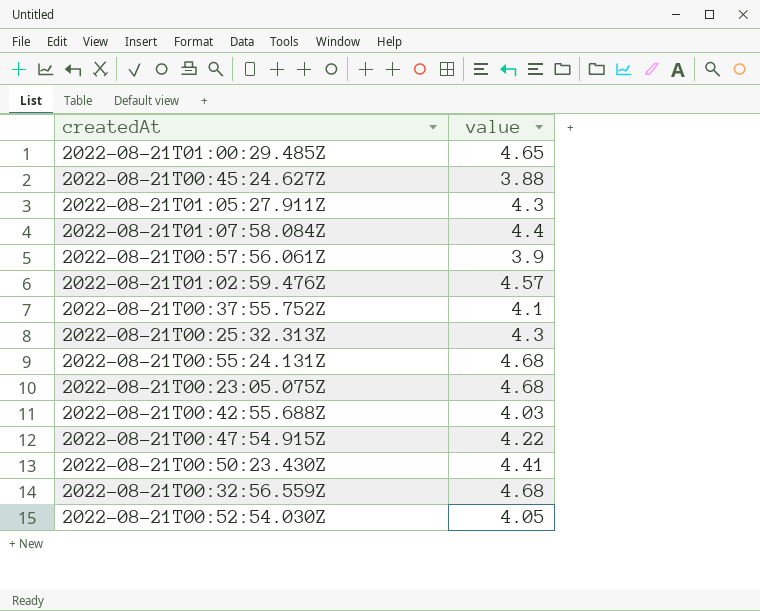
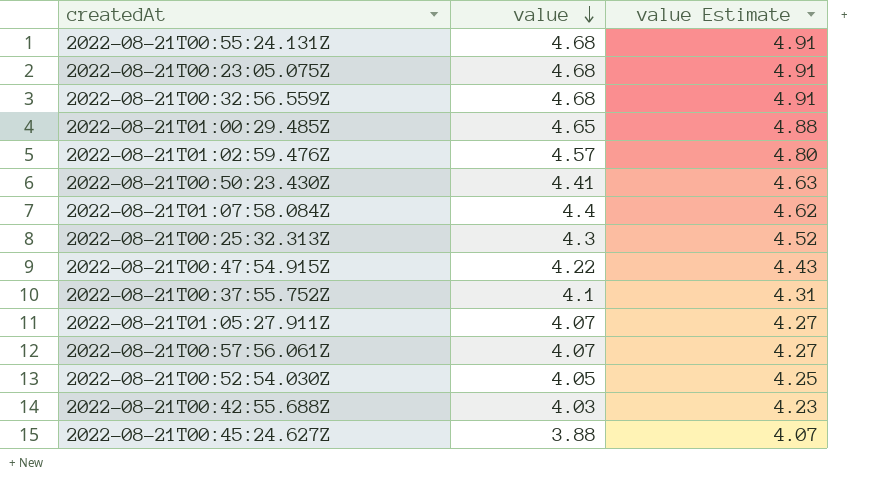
row order: none -> value descending
column value Estimate | formula: none -> [value] * 1.05
2022-08-21T01:05:27.911Z | value: 4.3 -> 4.07
2022-08-21T00:57:56.061Z | value: 3.9 -> 4.07

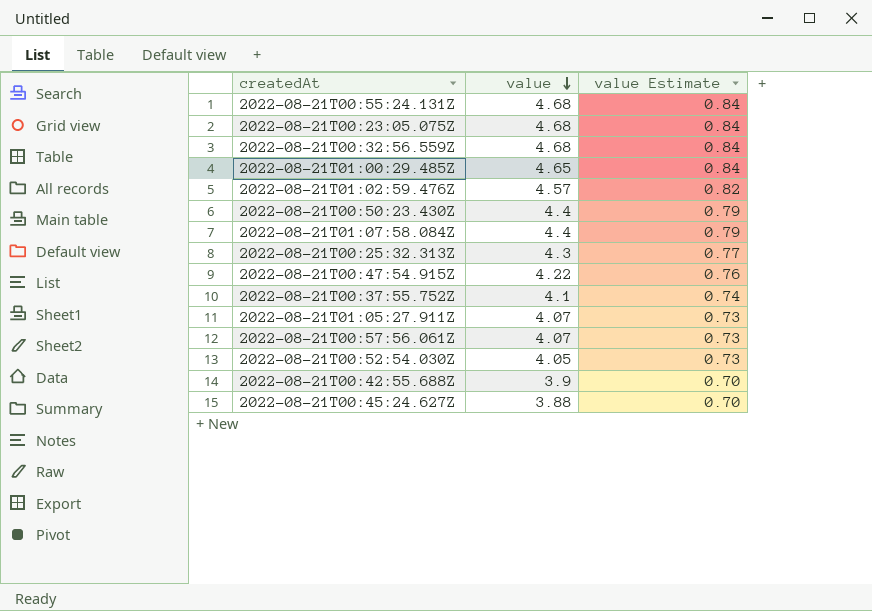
column value Estimate | formula: [value] * 1.05 -> [value] * 0.18
2022-08-21T00:50:23.430Z | value: 4.41 -> 4.4
2022-08-21T00:42:55.688Z | value: 4.03 -> 3.9

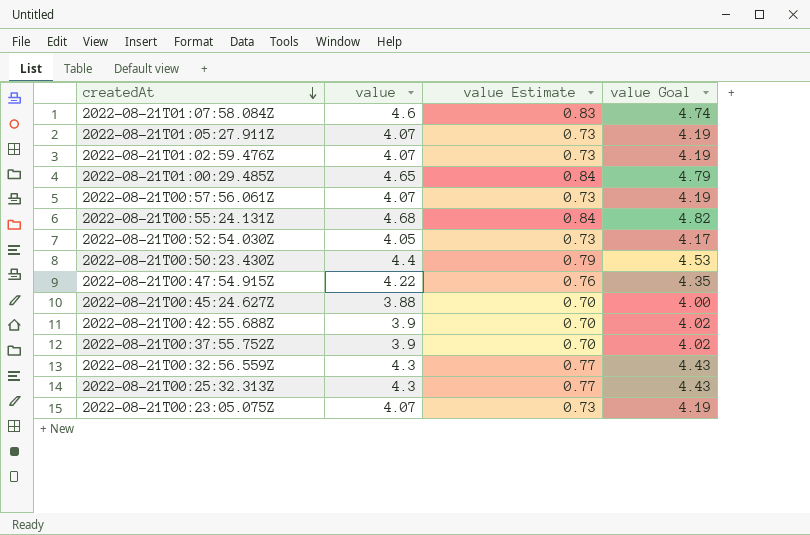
row order: value descending -> createdAt descending
column value Goal | formula: none -> [value] * 1.03
2022-08-21T01:07:58.084Z | value: 4.4 -> 4.6
2022-08-21T01:07:58.084Z | value Estimate: 0.79 -> 0.83
2022-08-21T01:02:59.476Z | value: 4.57 -> 4.07
2022-08-21T01:02:59.476Z | value Estimate: 0.82 -> 0.73
2022-08-21T00:37:55.752Z | value: 4.1 -> 3.9
2022-08-21T00:37:55.752Z | value Estimate: 0.74 -> 0.70
2022-08-21T00:32:56.559Z | value: 4.68 -> 4.3
2022-08-21T00:32:56.559Z | value Estimate: 0.84 -> 0.77
2022-08-21T00:23:05.075Z | value: 4.68 -> 4.07
2022-08-21T00:23:05.075Z | value Estimate: 0.84 -> 0.73

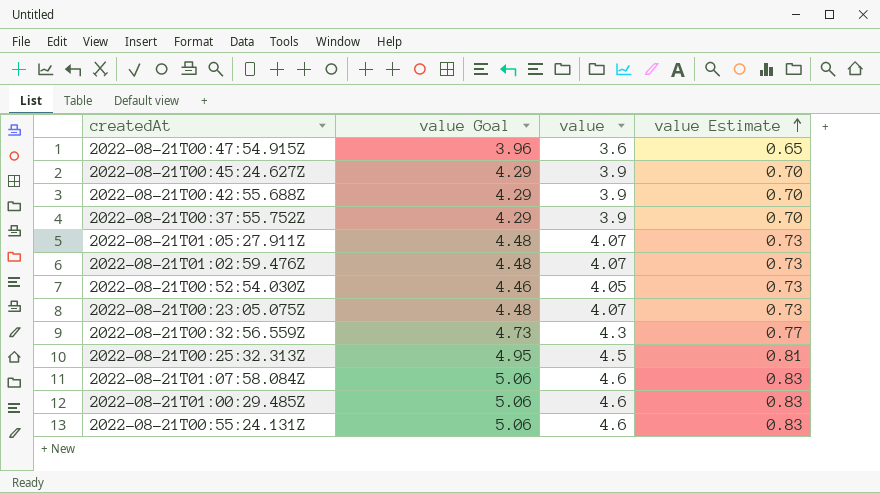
row order: createdAt descending -> value Estimate ascending
column value Goal | formula: [value] * 1.03 -> [value] * 1.1
column value Goal | position: 4 -> 2
row 2022-08-21T00:57:56.061Z: 4.07 | 0.73 | 4.19 -> none
row 2022-08-21T00:50:23.430Z: 4.4 | 0.79 | 4.53 -> none
2022-08-21T00:47:54.915Z | value: 4.22 -> 3.6
2022-08-21T00:47:54.915Z | value Estimate: 0.76 -> 0.65
2022-08-21T00:45:24.627Z | value: 3.88 -> 3.9
2022-08-21T00:25:32.313Z | value: 4.3 -> 4.5
2022-08-21T00:25:32.313Z | value Estimate: 0.77 -> 0.81
2022-08-21T01:00:29.485Z | value: 4.65 -> 4.6
2022-08-21T01:00:29.485Z | value Estimate: 0.84 -> 0.83
2022-08-21T00:55:24.131Z | value: 4.68 -> 4.6
2022-08-21T00:55:24.131Z | value Estimate: 0.84 -> 0.83

